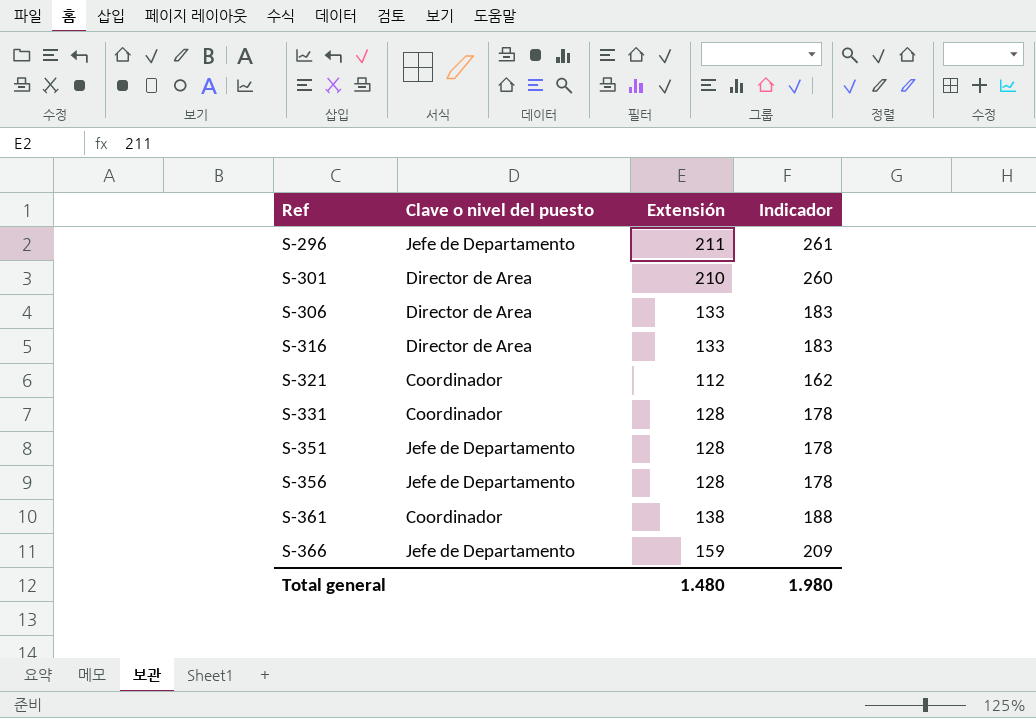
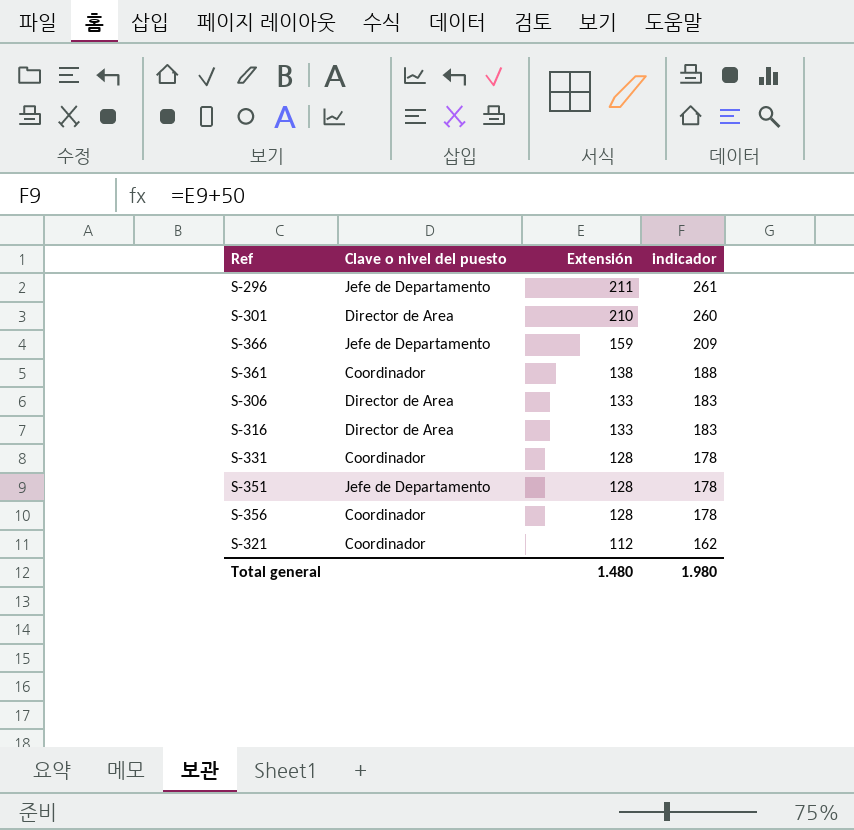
row order: Ref ascending -> Extensión descending
column name: Indicador -> indicador
S-356 | Clave o nivel del puesto: Jefe de Departamento -> Coordinador

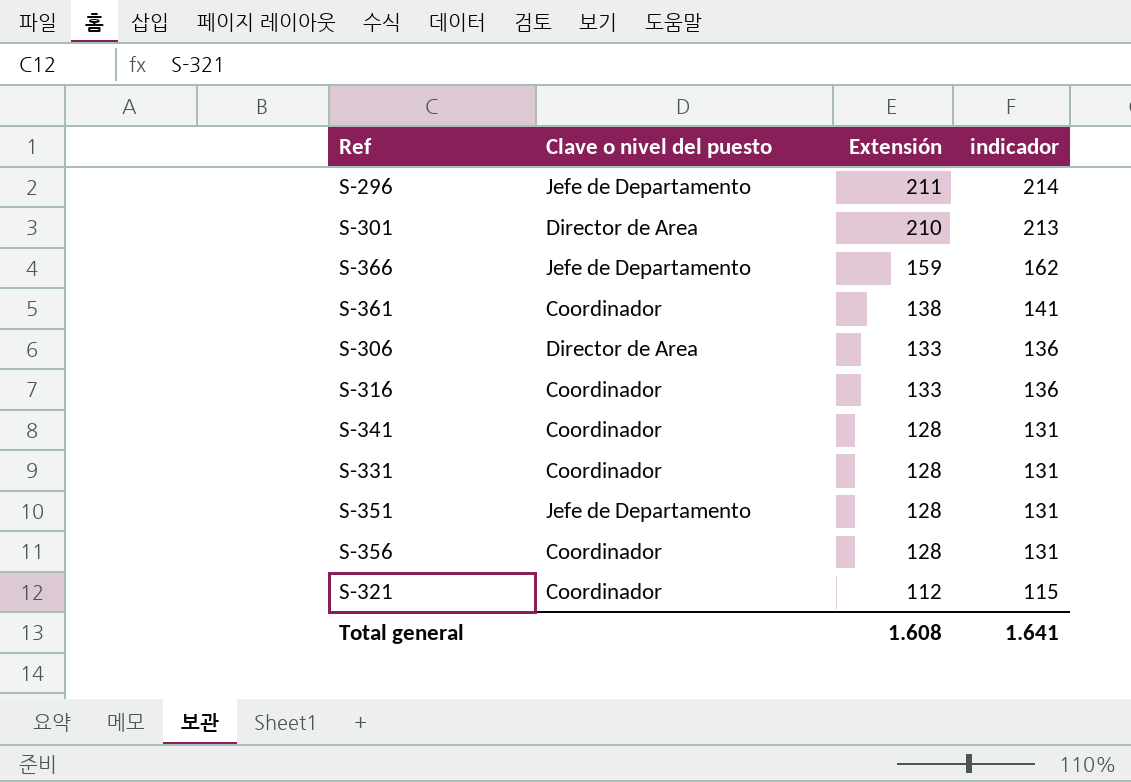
column indicador | formula: [Extensión] + 50 -> [Extensión] + 3
S-316 | Clave o nivel del puesto: Director de Area -> Coordinador
row S-341: none -> Coordinador | 128 | 131
Total general | Extensión: 1.480 -> 1.608
Total general | indicador: 1.980 -> 1.641

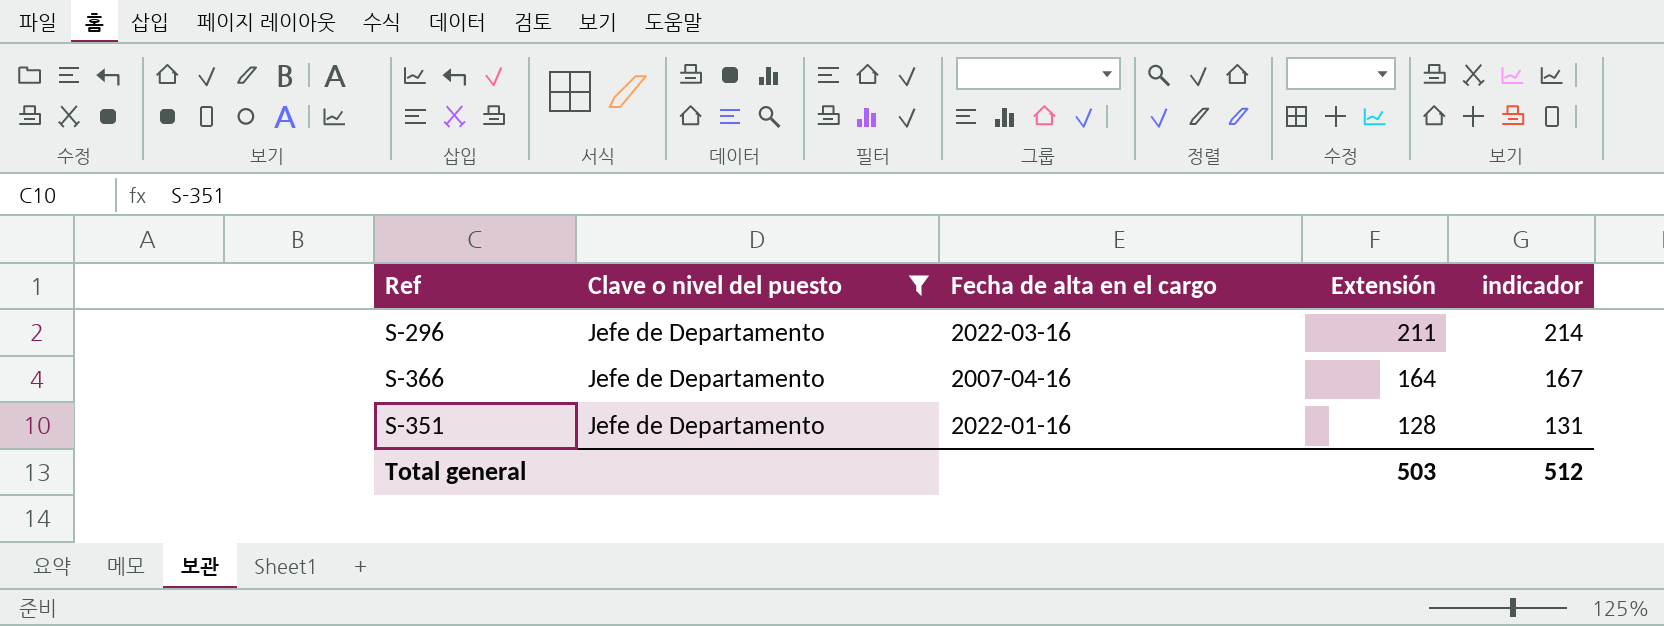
filter: none -> Clave o nivel del puesto = Jefe de Departamento
column Fecha de alta en el cargo | position: none -> 3
S-366 | Extensión: 159 -> 164
S-366 | indicador: 162 -> 167
Total general | Extensión: 1.608 -> 503
Total general | indicador: 1.641 -> 512

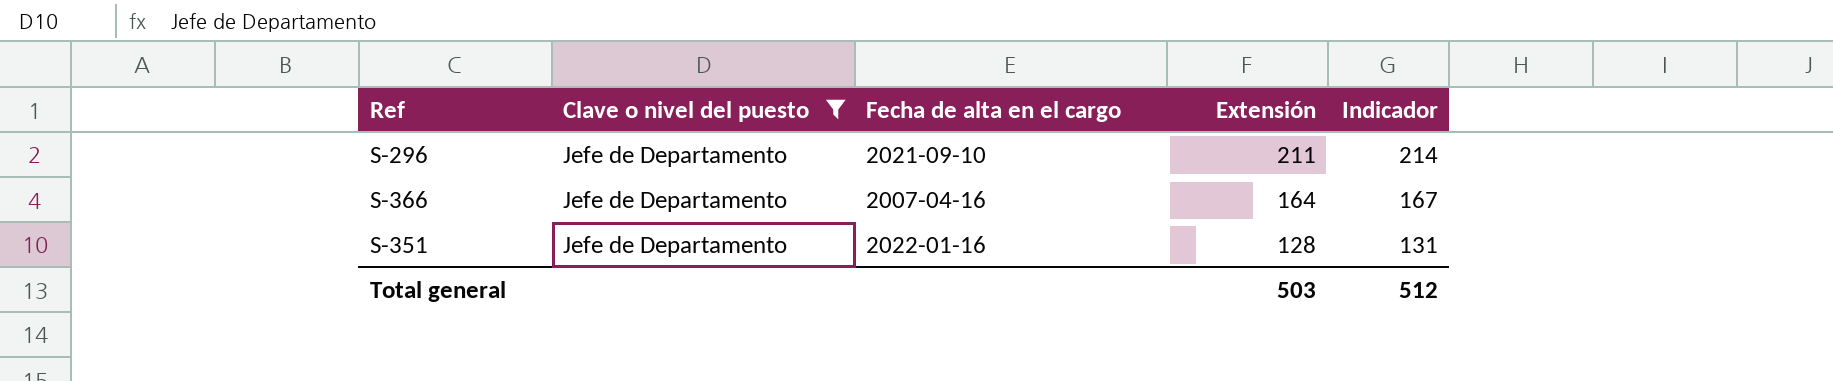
column name: indicador -> Indicador
S-296 | Fecha de alta en el cargo: 2022-03-16 -> 2021-09-10

